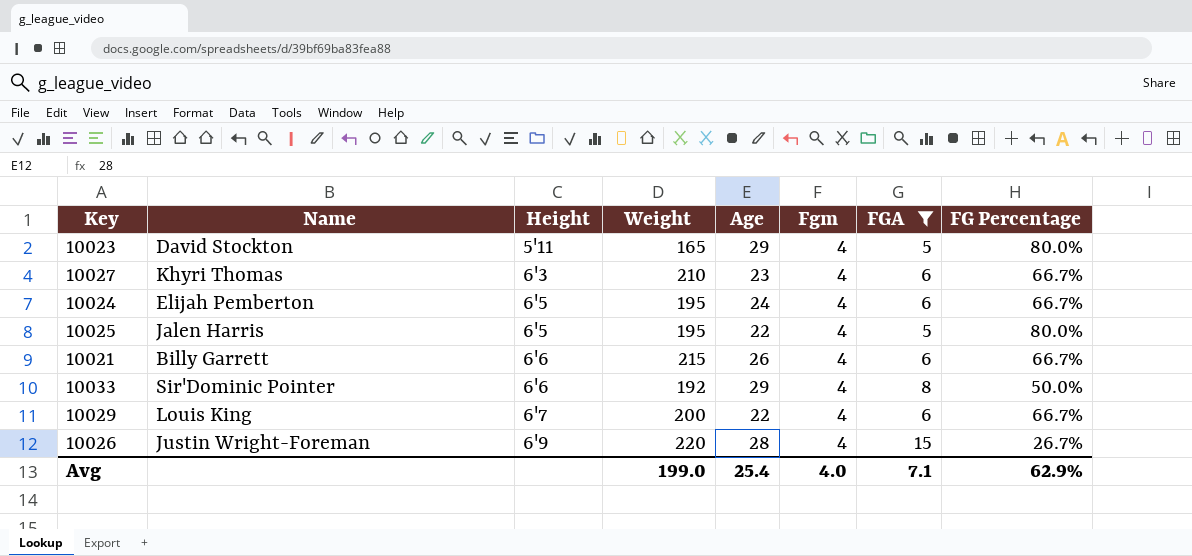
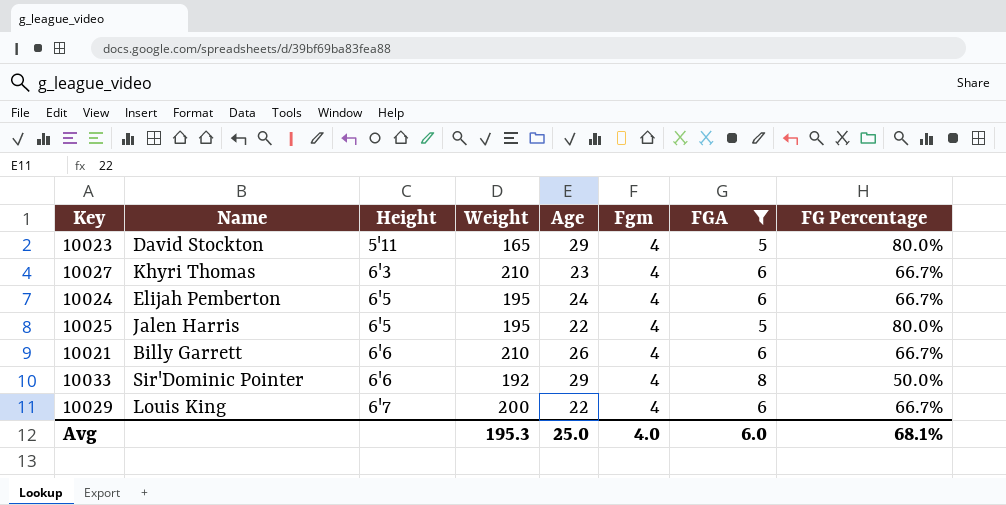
row 10026: Justin Wright-Foreman | 6'9 | 220 | 28 | 4 | 15 | 26.7% -> none
10021 | Weight: 215 -> 210
Avg | Weight: 199.0 -> 195.3
Avg | Age: 25.4 -> 25.0
Avg | FGA: 7.1 -> 6.0
Avg | FG Percentage: 62.9% -> 68.1%

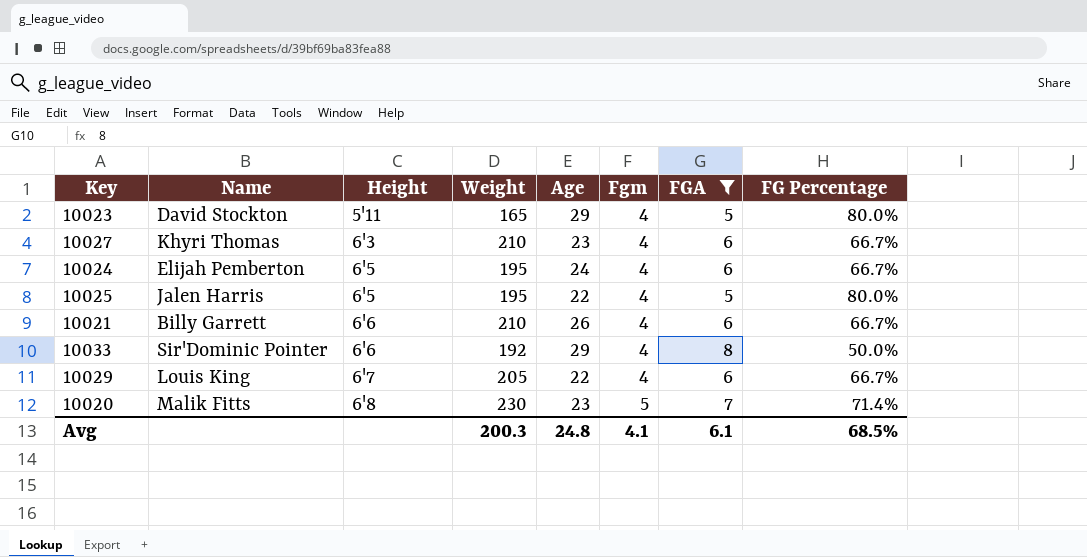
10029 | Weight: 200 -> 205
row 10020: none -> Malik Fitts | 6'8 | 230 | 23 | 5 | 7 | 71.4%
Avg | Weight: 195.3 -> 200.3
Avg | Age: 25.0 -> 24.8
Avg | Fgm: 4.0 -> 4.1
Avg | FGA: 6.0 -> 6.1
Avg | FG Percentage: 68.1% -> 68.5%

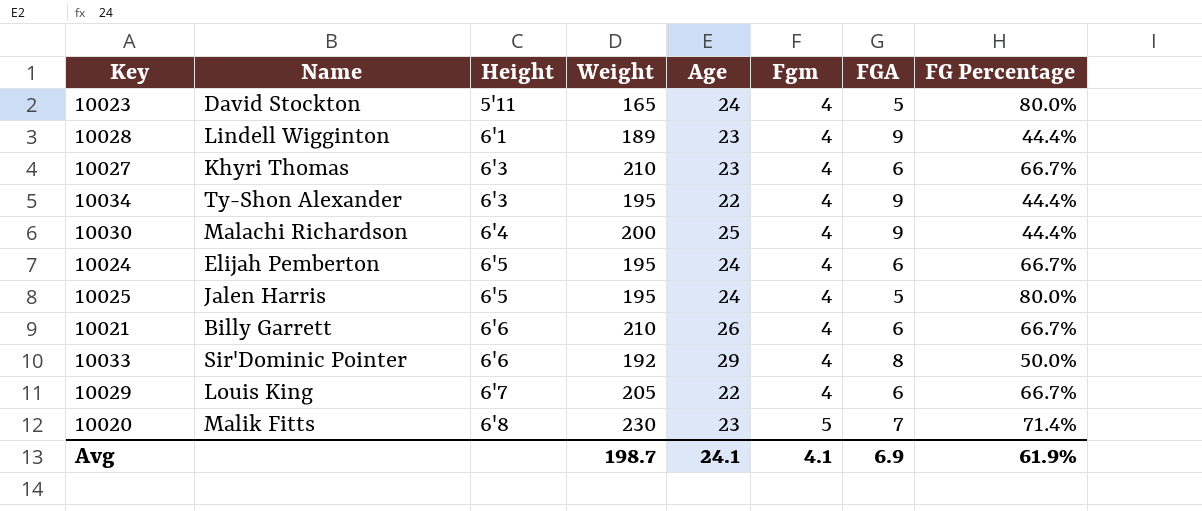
filter: FGA != 9 -> none
10023 | Age: 29 -> 24
10025 | Age: 22 -> 24
Avg | Weight: 200.3 -> 198.7
Avg | Age: 24.8 -> 24.1
Avg | FGA: 6.1 -> 6.9
Avg | FG Percentage: 68.5% -> 61.9%

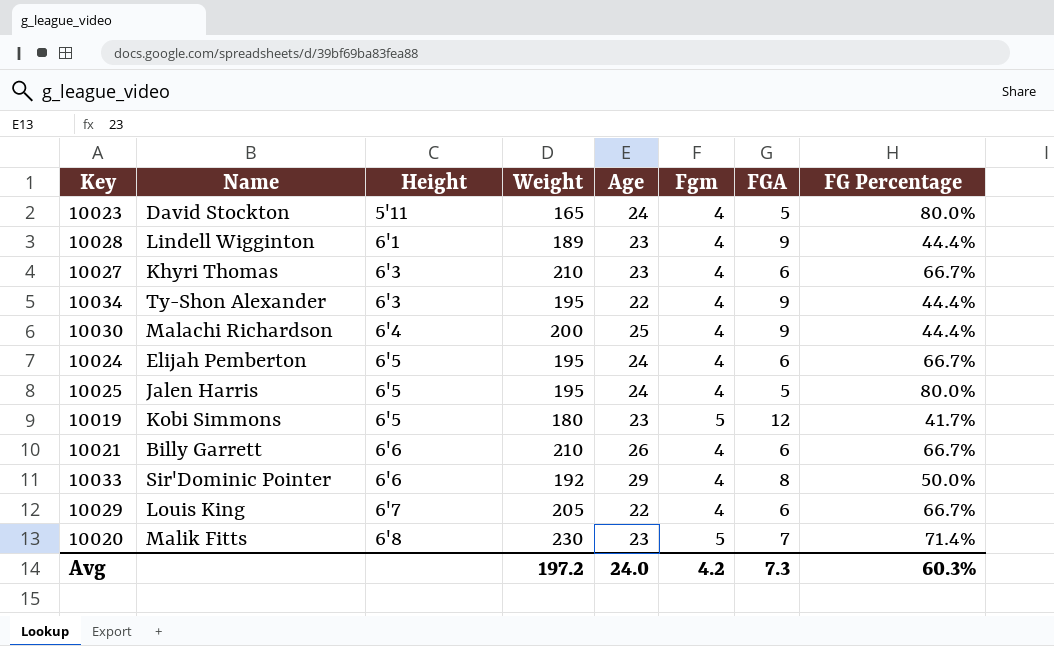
row 10019: none -> Kobi Simmons | 6'5 | 180 | 23 | 5 | 12 | 41.7%
Avg | Weight: 198.7 -> 197.2
Avg | Age: 24.1 -> 24.0
Avg | Fgm: 4.1 -> 4.2
Avg | FGA: 6.9 -> 7.3
Avg | FG Percentage: 61.9% -> 60.3%

